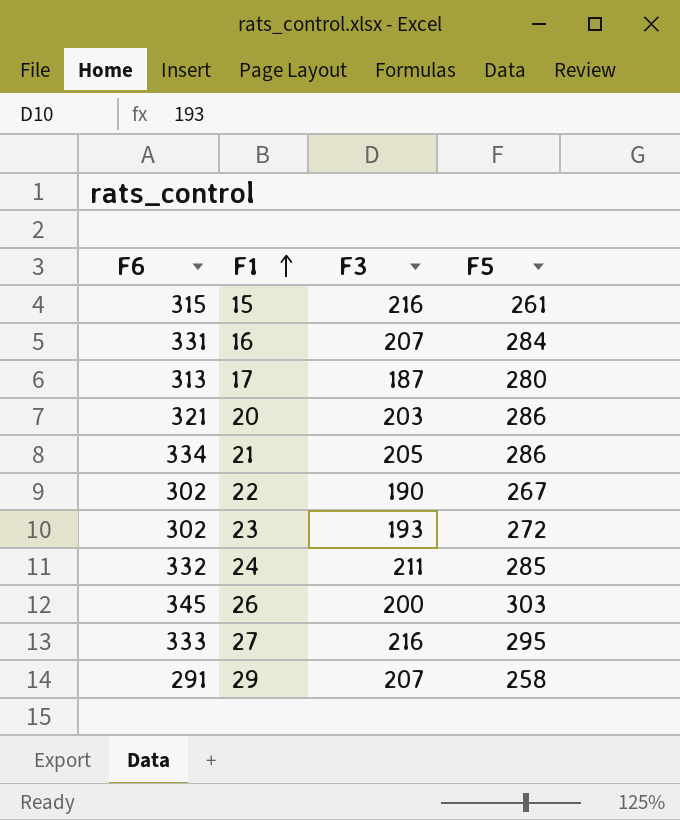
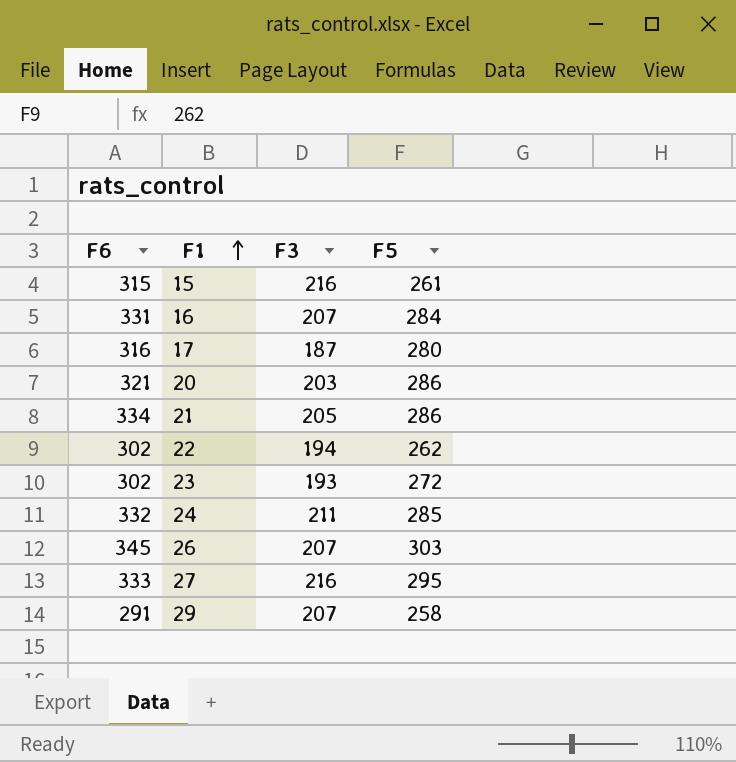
17 | F6: 313 -> 316
22 | F3: 190 -> 194
22 | F5: 267 -> 262
26 | F3: 200 -> 207

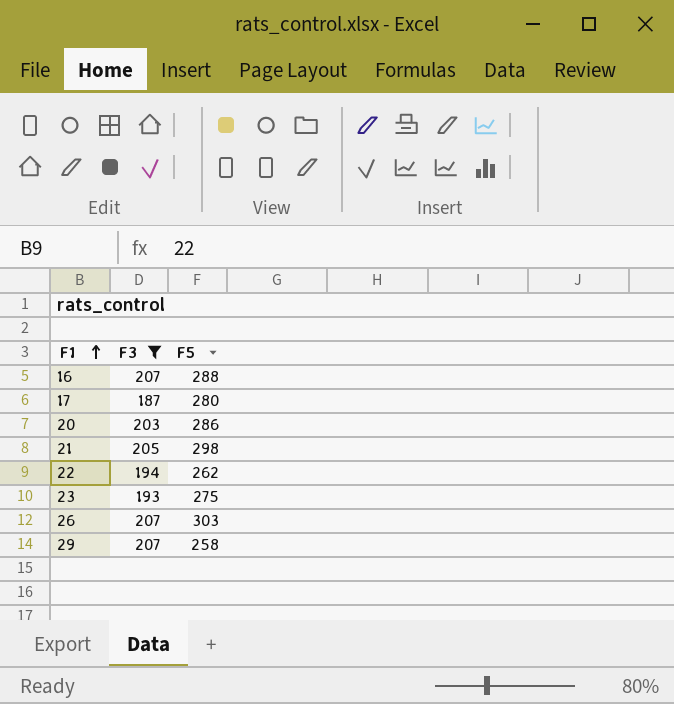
filter: none -> F3 <= 207
column F6 | position: 1 -> none
16 | F5: 284 -> 288
21 | F5: 286 -> 298
23 | F5: 272 -> 275

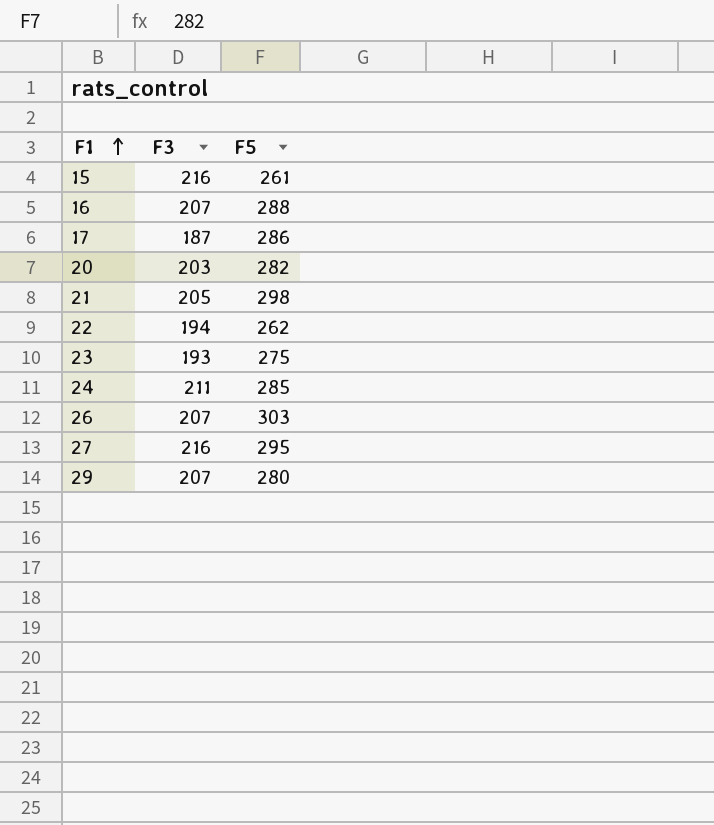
filter: F3 <= 207 -> none
17 | F5: 280 -> 286
20 | F5: 286 -> 282
29 | F5: 258 -> 280

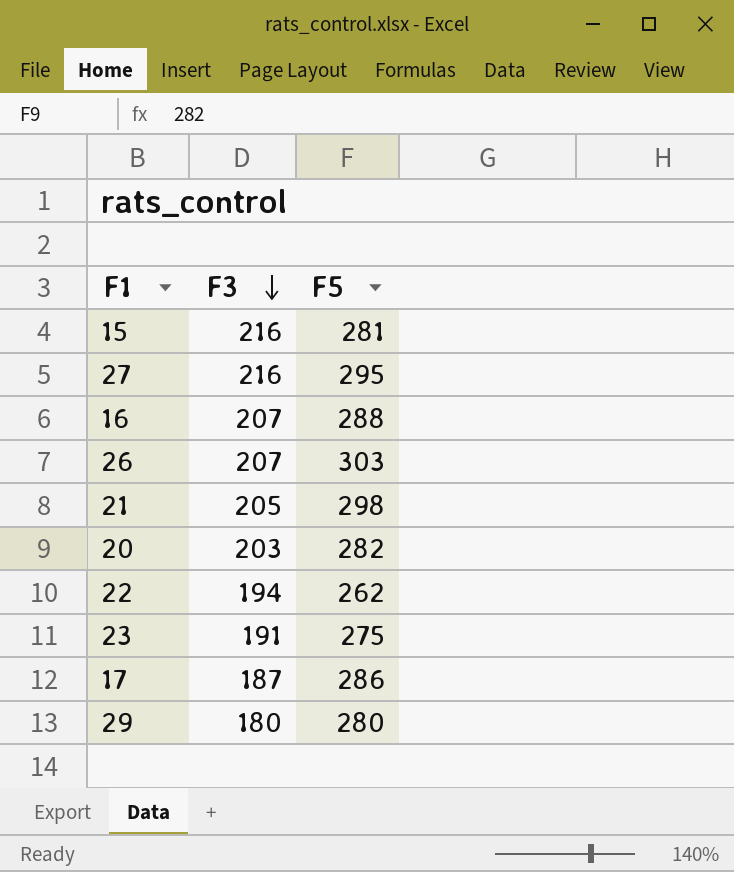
row order: F1 ascending -> F3 descending
row 24: 211 | 285 -> none
15 | F5: 261 -> 281
23 | F3: 193 -> 191
29 | F3: 207 -> 180

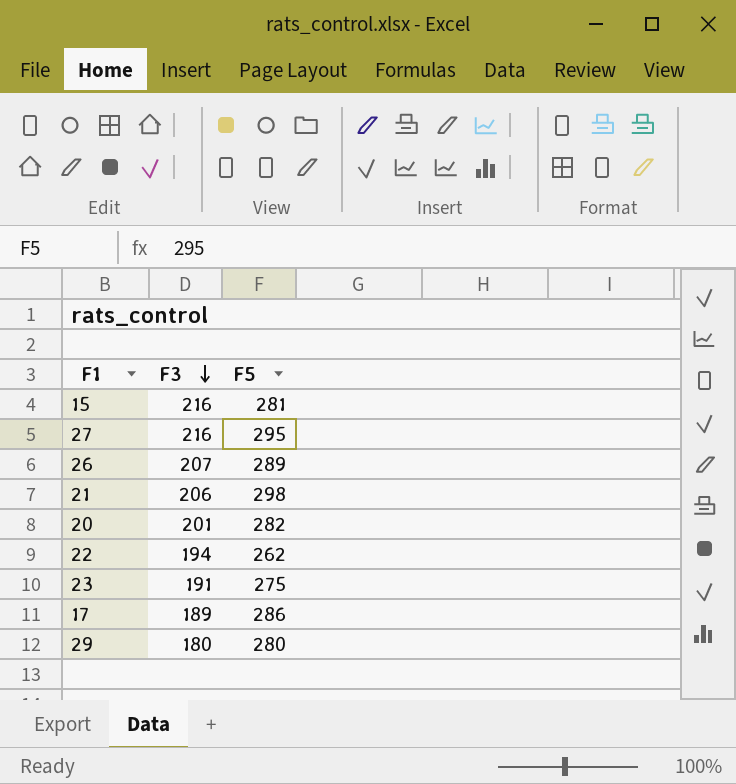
row 16: 207 | 288 -> none
26 | F5: 303 -> 289
21 | F3: 205 -> 206
20 | F3: 203 -> 201
17 | F3: 187 -> 189

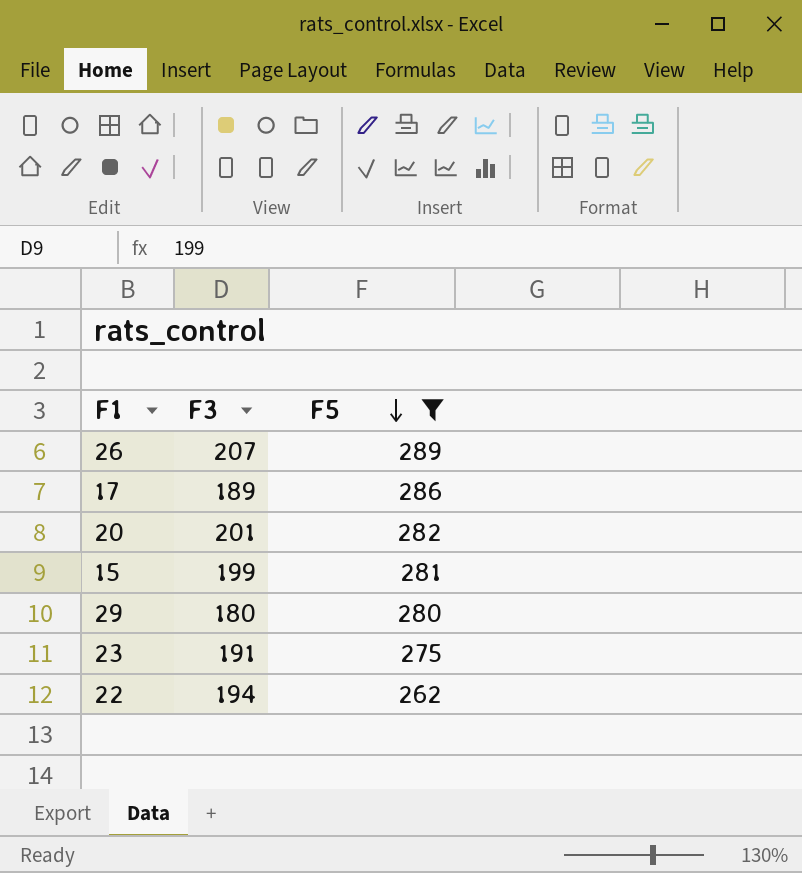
filter: none -> F5 <= 289
row order: F3 descending -> F5 descending
15 | F3: 216 -> 199

